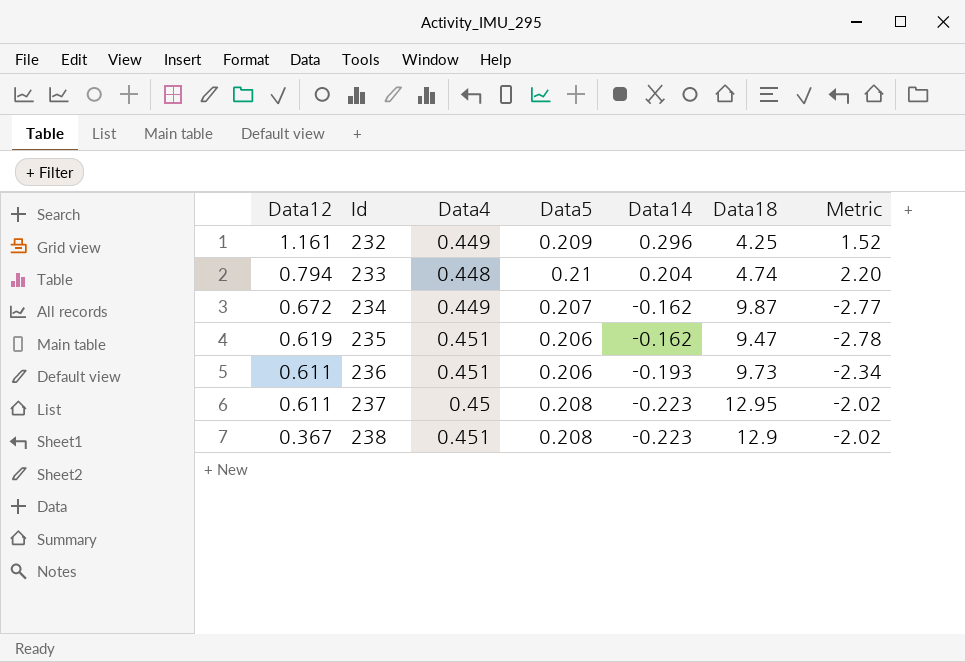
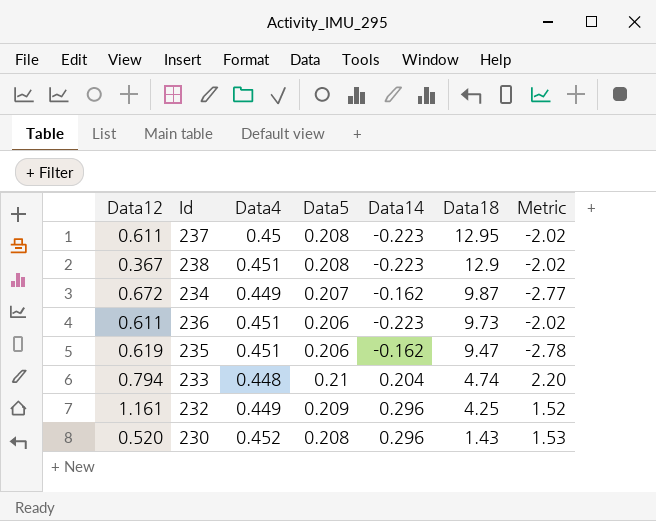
row order: Data12 descending -> Data18 descending
236 | Data14: -0.193 -> -0.223
236 | Metric: -2.34 -> -2.02
row 230: none -> 0.520 | 0.452 | 0.208 | 0.296 | 1.43 | 1.53

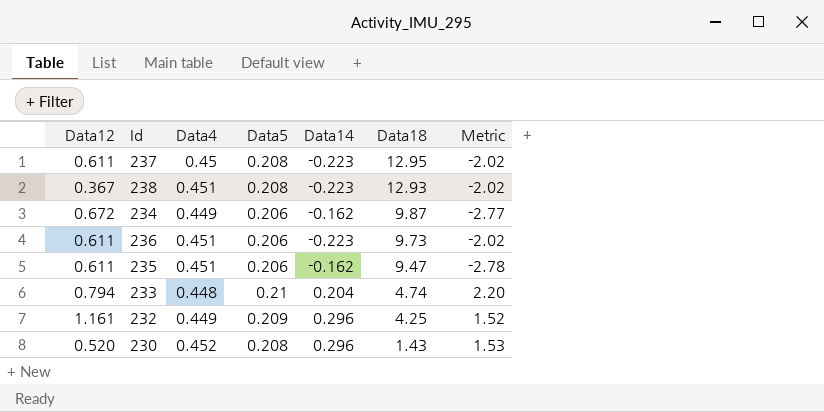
238 | Data18: 12.9 -> 12.93
234 | Data5: 0.207 -> 0.206
235 | Data12: 0.619 -> 0.611

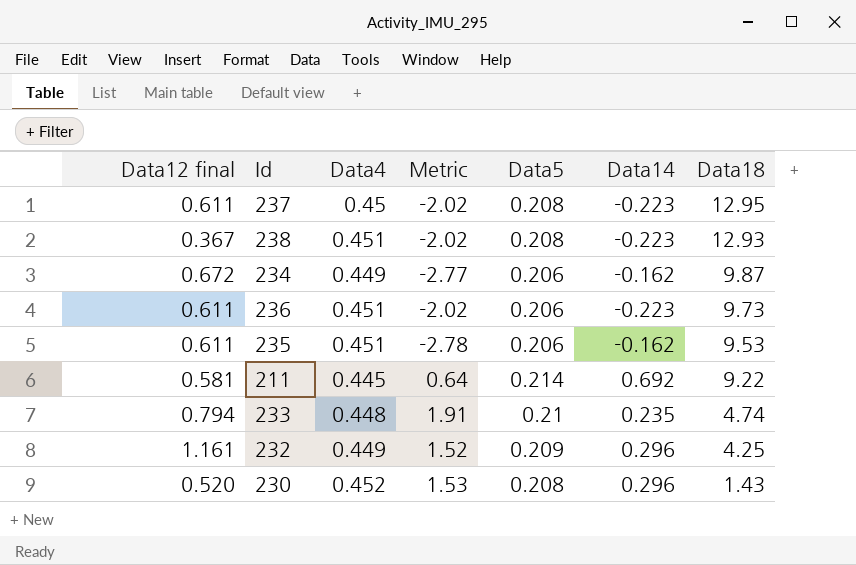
column name: Data12 -> Data12 final
column Metric | position: 7 -> 4
235 | Data18: 9.47 -> 9.53
row 211: none -> 0.581 | 0.445 | 0.64 | 0.214 | 0.692 | 9.22
233 | Metric: 2.20 -> 1.91
233 | Data14: 0.204 -> 0.235

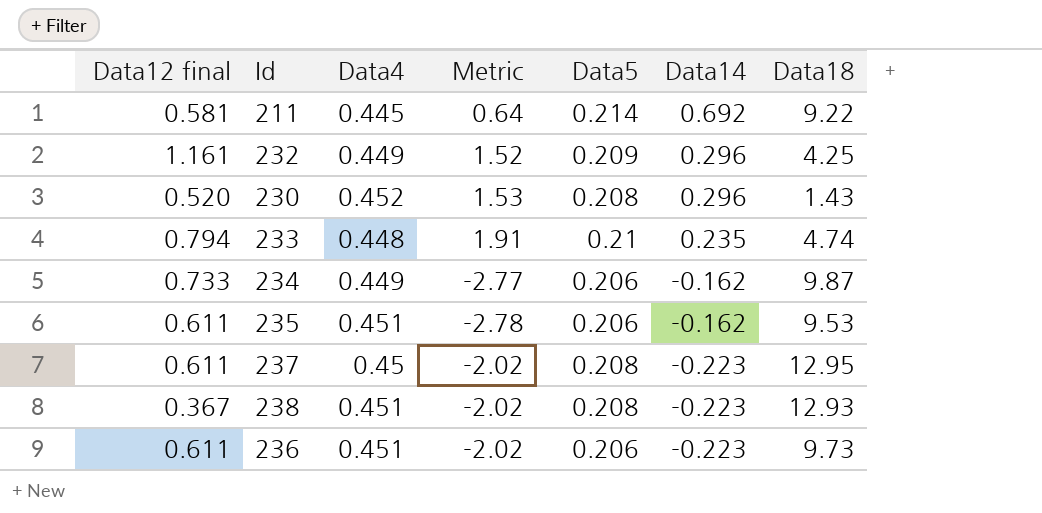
row order: Data18 descending -> Data14 descending
234 | Data12 final: 0.672 -> 0.733

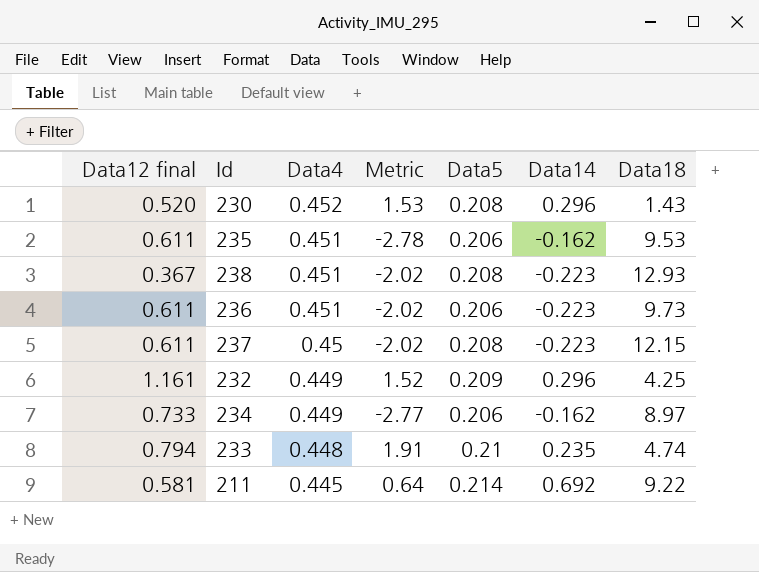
row order: Data14 descending -> Data4 descending
237 | Data18: 12.95 -> 12.15
234 | Data18: 9.87 -> 8.97

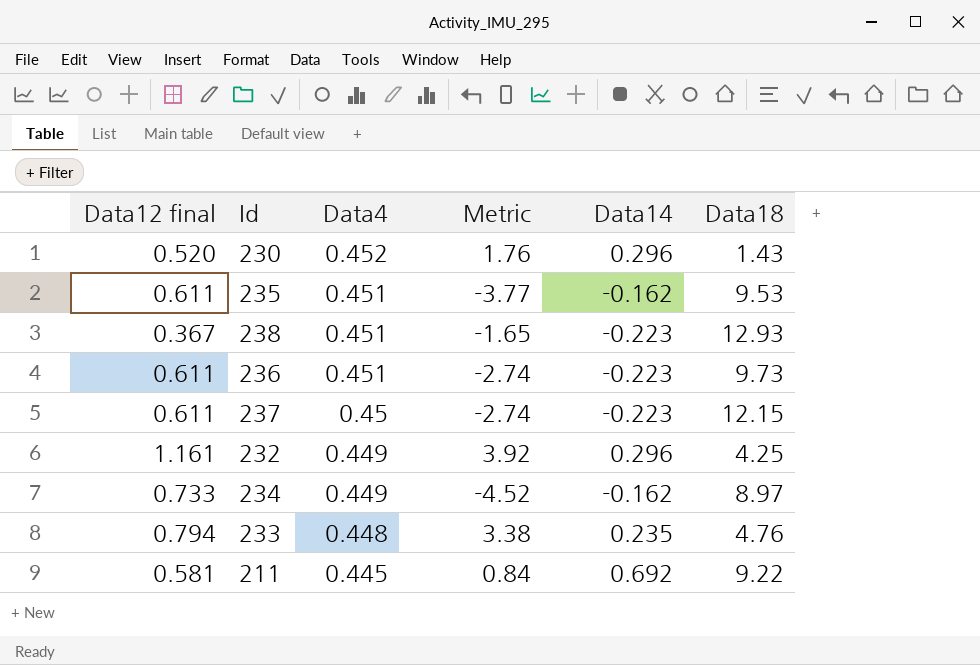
column Data5 | position: 5 -> none
column Metric | formula: [Data4] / [Data14] -> [Data12 final] / [Data14]
233 | Data18: 4.74 -> 4.76

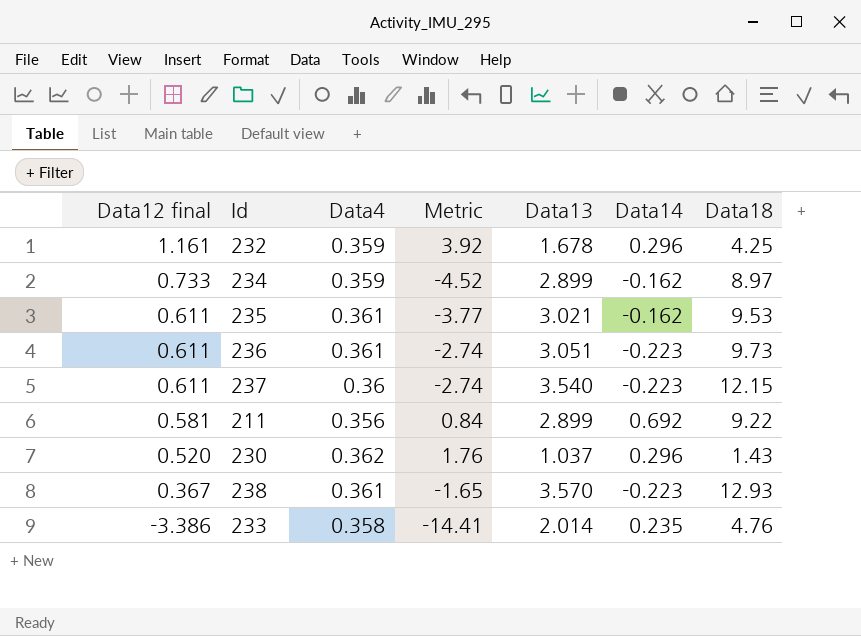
row order: Data4 descending -> Data12 final descending
column Data13 | position: none -> 5
232 | Data4: 0.449 -> 0.359
234 | Data4: 0.449 -> 0.359
235 | Data4: 0.451 -> 0.361
236 | Data4: 0.451 -> 0.361
237 | Data4: 0.45 -> 0.36
211 | Data4: 0.445 -> 0.356
230 | Data4: 0.452 -> 0.362
238 | Data4: 0.451 -> 0.361
233 | Data12 final: 0.794 -> -3.386
233 | Data4: 0.448 -> 0.358
233 | Metric: 3.38 -> -14.41

